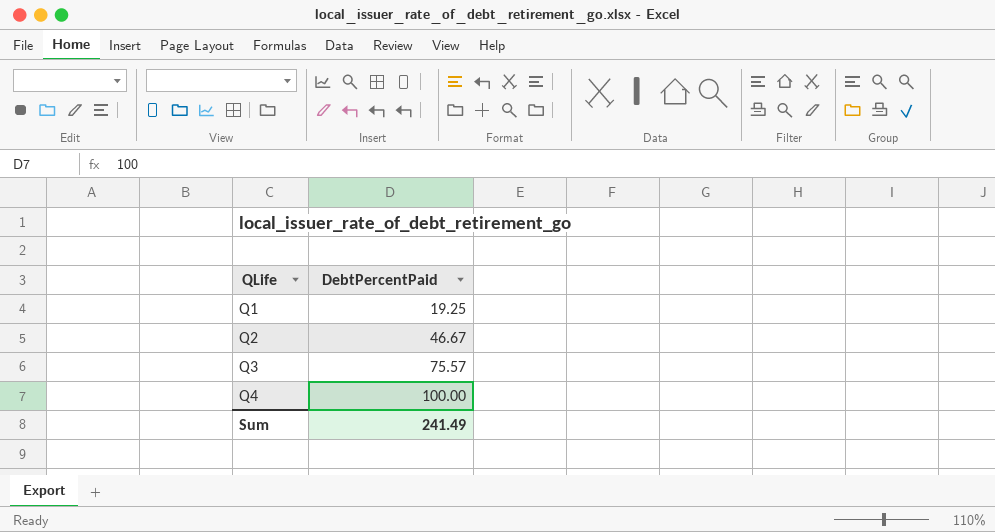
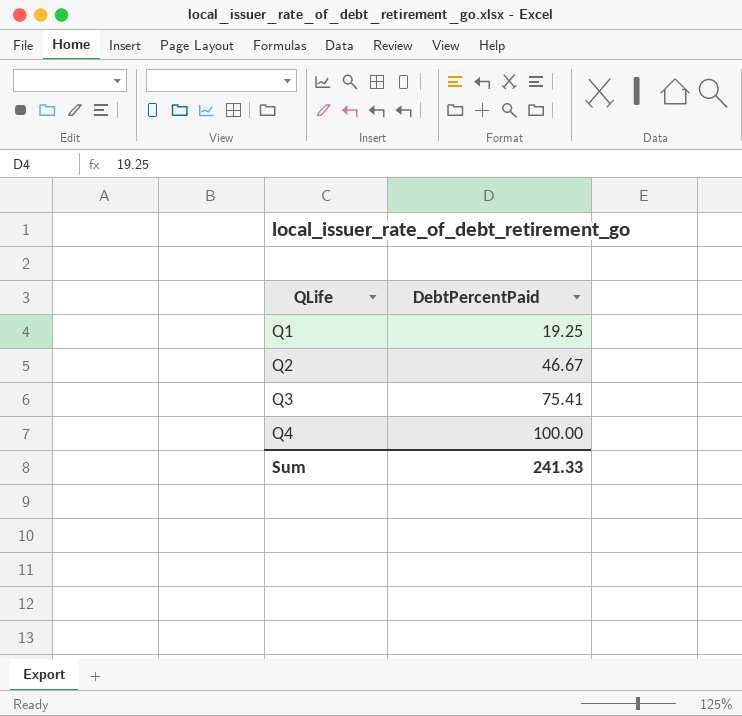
Q3 | DebtPercentPaid: 75.57 -> 75.41
Sum | DebtPercentPaid: 241.49 -> 241.33

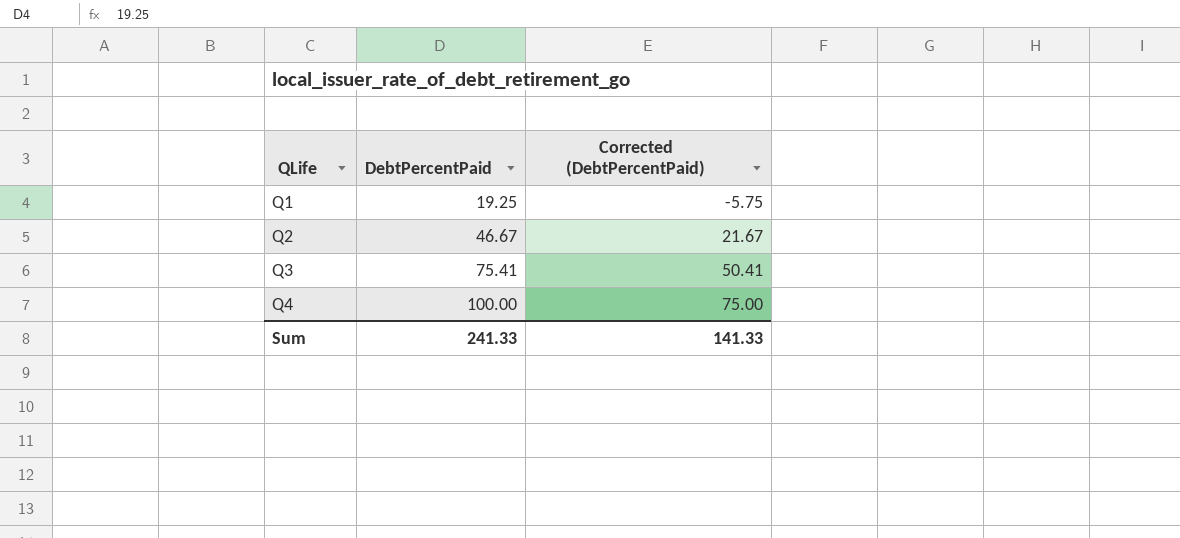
column Corrected (DebtPercentPaid) | formula: none -> [DebtPercentPaid] - 25

